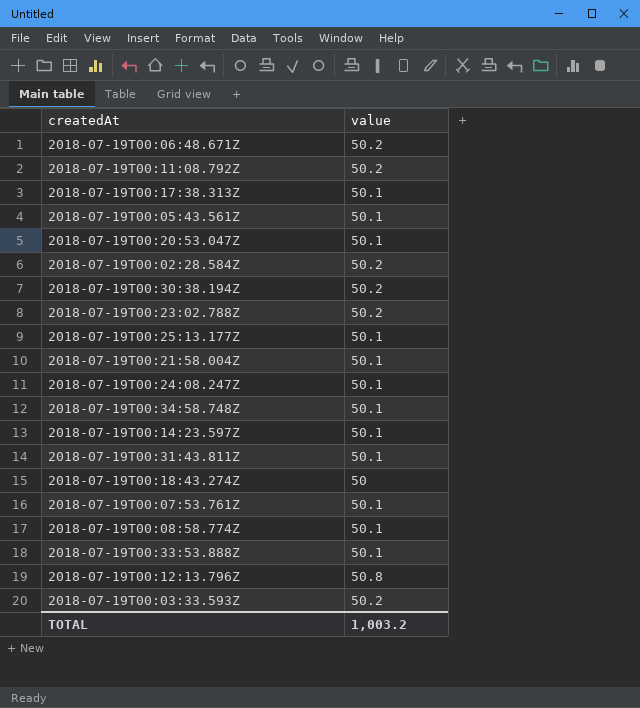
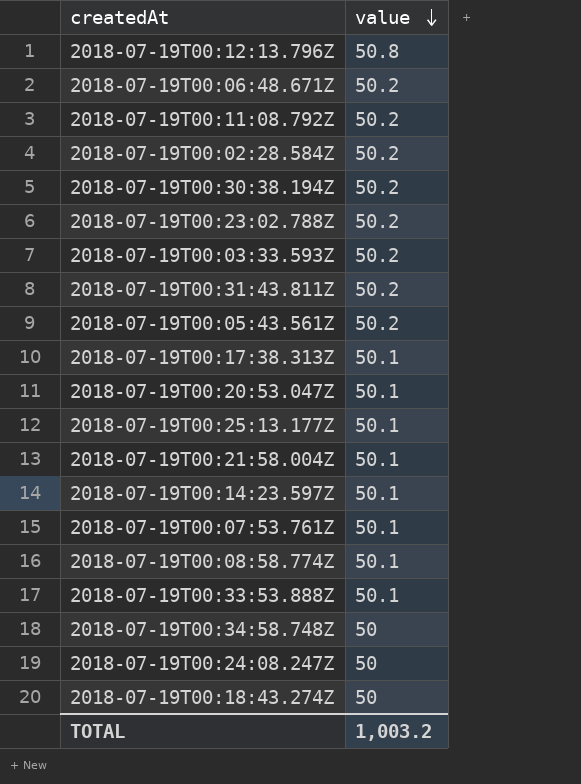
row order: none -> value descending
2018-07-19T00:31:43.811Z | value: 50.1 -> 50.2
2018-07-19T00:05:43.561Z | value: 50.1 -> 50.2
2018-07-19T00:34:58.748Z | value: 50.1 -> 50
2018-07-19T00:24:08.247Z | value: 50.1 -> 50

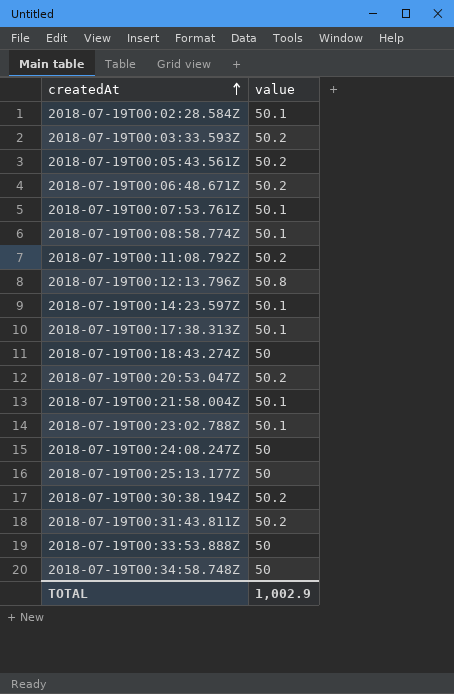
row order: value descending -> createdAt ascending
2018-07-19T00:02:28.584Z | value: 50.2 -> 50.1
2018-07-19T00:20:53.047Z | value: 50.1 -> 50.2
2018-07-19T00:23:02.788Z | value: 50.2 -> 50.1
2018-07-19T00:25:13.177Z | value: 50.1 -> 50
2018-07-19T00:33:53.888Z | value: 50.1 -> 50
TOTAL | value: 1,003.2 -> 1,002.9

